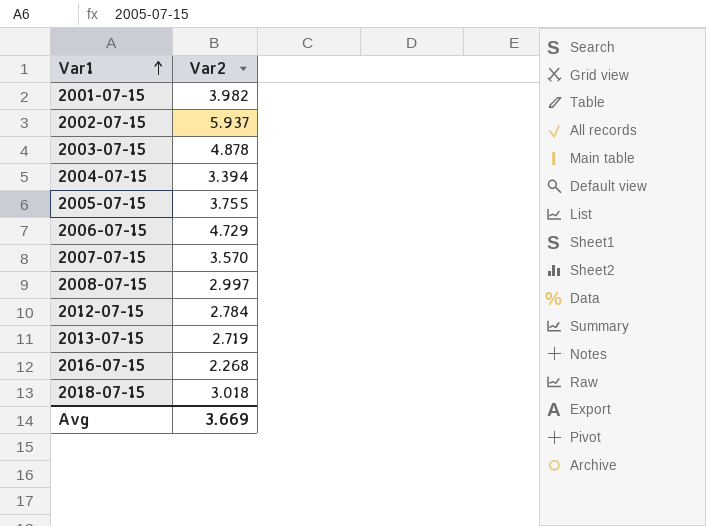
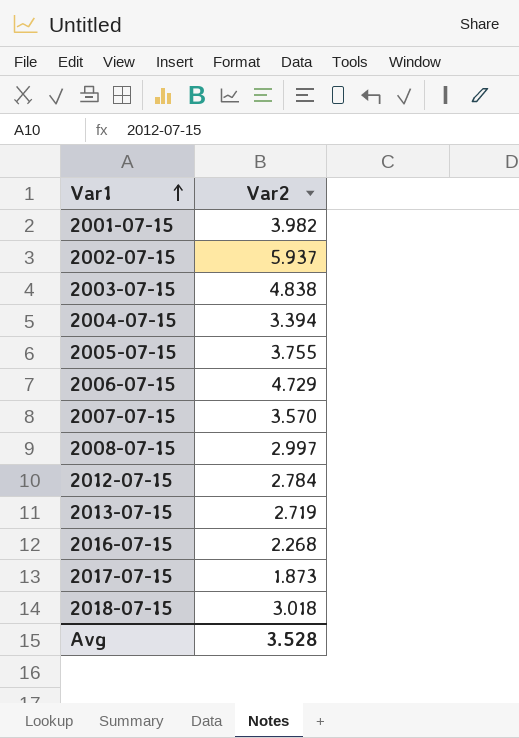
2003-07-15 | Var2: 4.878 -> 4.838
row 2017-07-15: none -> 1.873
Avg | Var2: 3.669 -> 3.528

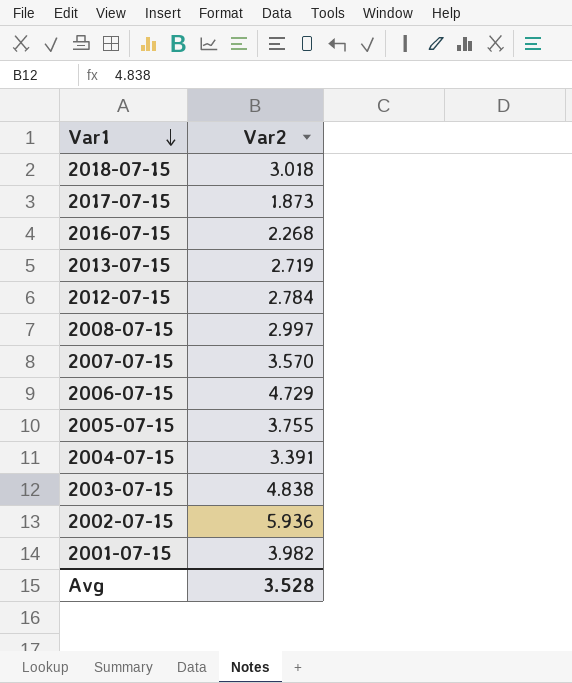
row order: Var1 ascending -> Var1 descending
2004-07-15 | Var2: 3.394 -> 3.391
2002-07-15 | Var2: 5.937 -> 5.936

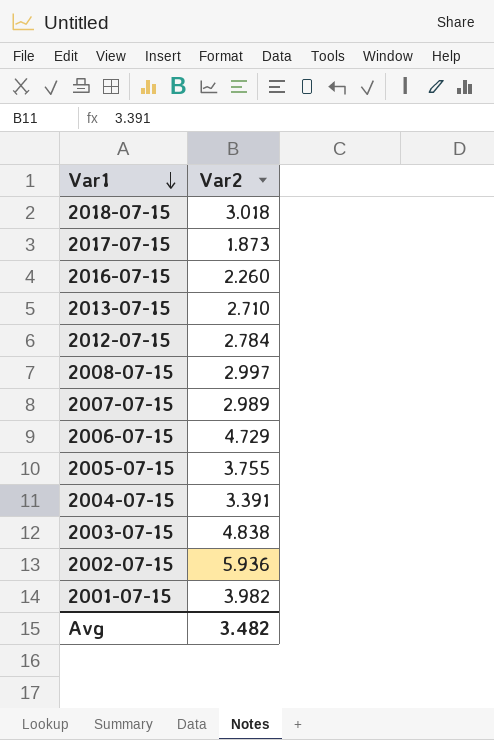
2016-07-15 | Var2: 2.268 -> 2.260
2013-07-15 | Var2: 2.719 -> 2.710
2007-07-15 | Var2: 3.570 -> 2.989
Avg | Var2: 3.528 -> 3.482

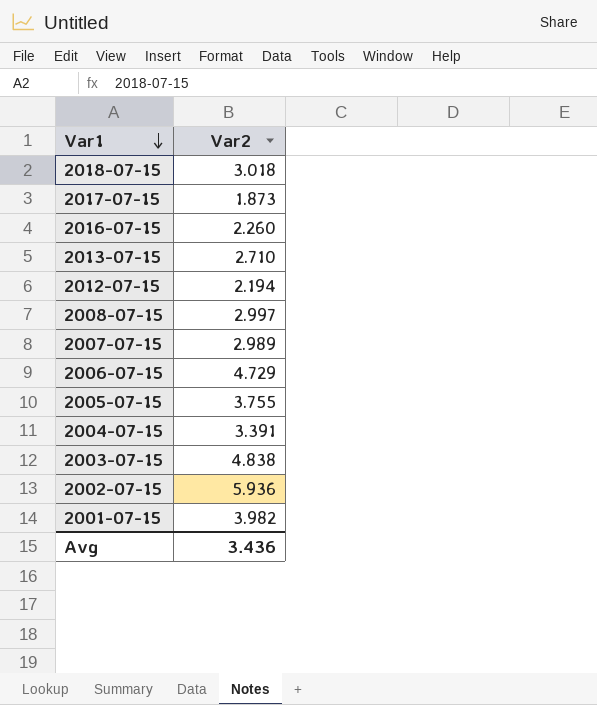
2012-07-15 | Var2: 2.784 -> 2.194
Avg | Var2: 3.482 -> 3.436

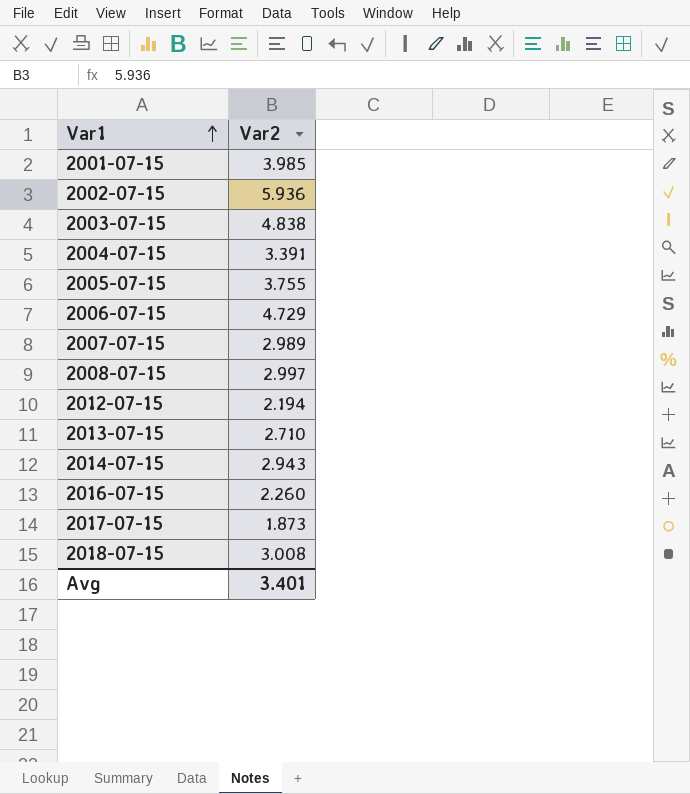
row order: Var1 descending -> Var1 ascending
2001-07-15 | Var2: 3.982 -> 3.985
row 2014-07-15: none -> 2.943
2018-07-15 | Var2: 3.018 -> 3.008
Avg | Var2: 3.436 -> 3.401

